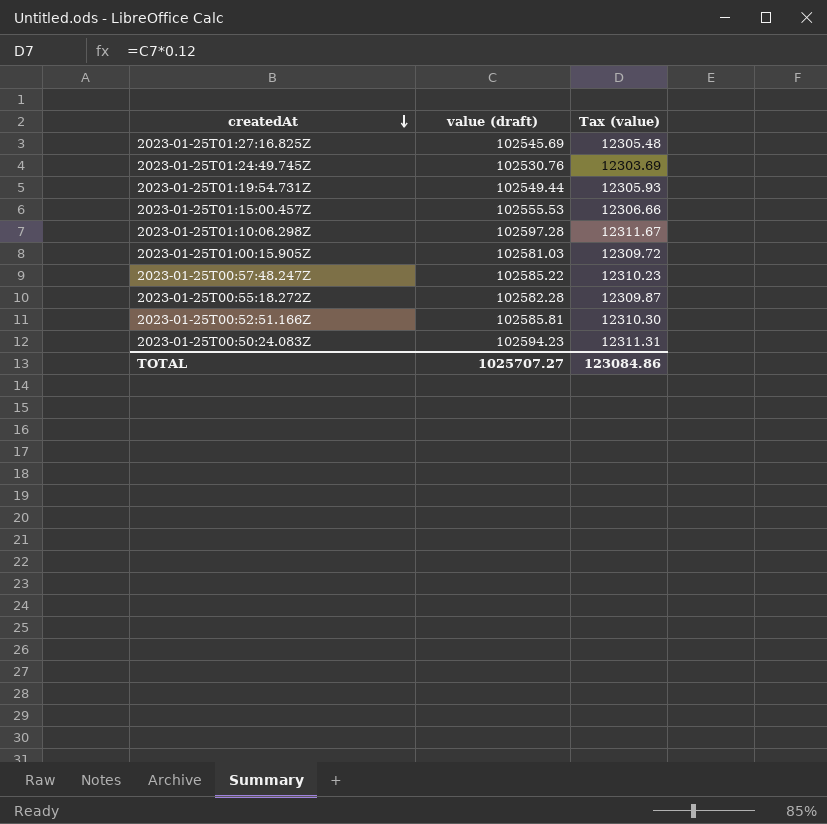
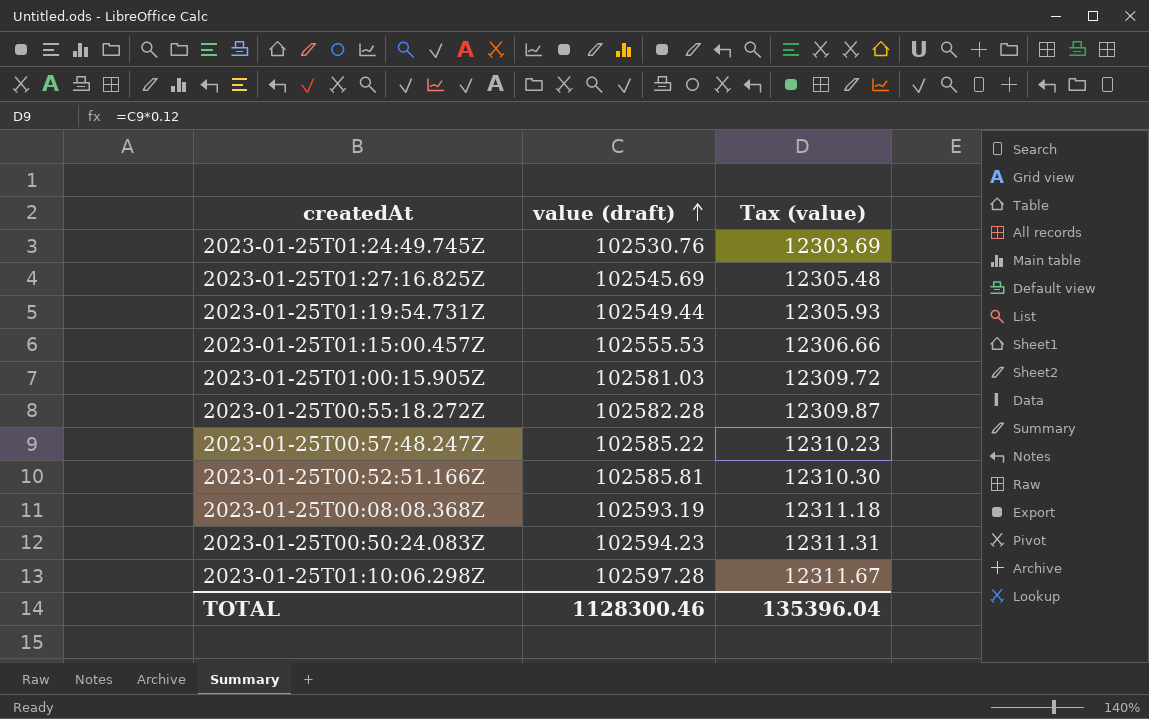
row order: createdAt descending -> value (draft) ascending
row 2023-01-25T00:08:08.368Z: none -> 102593.19 | 12311.18
TOTAL | value (draft): 1025707.27 -> 1128300.46
TOTAL | Tax (value): 123084.86 -> 135396.04

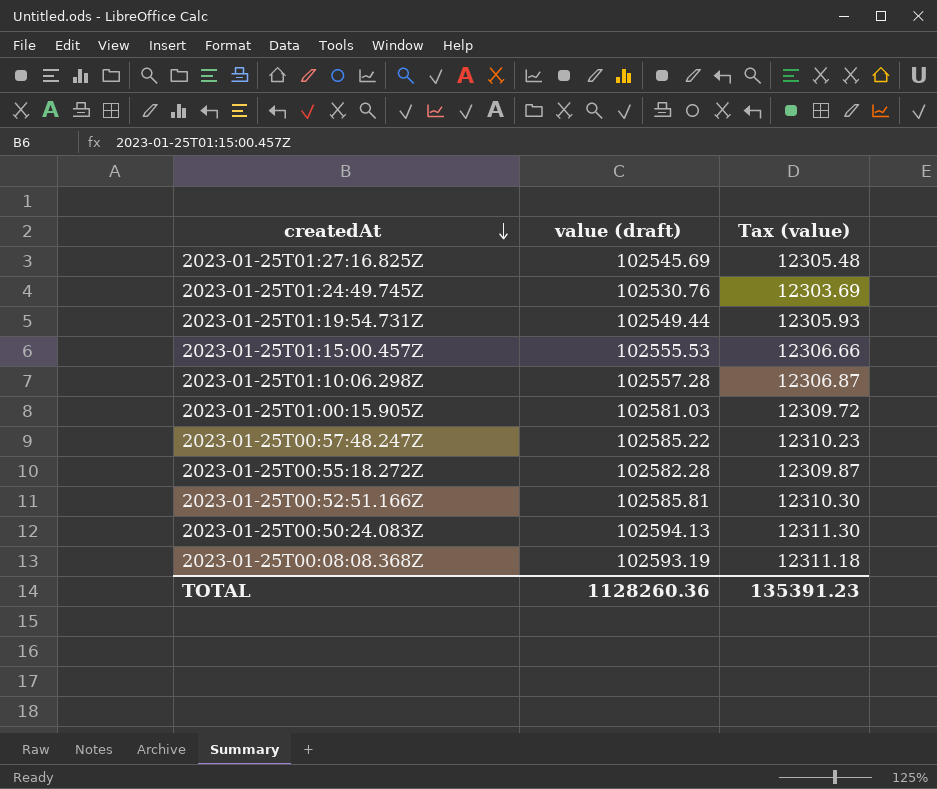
row order: value (draft) ascending -> createdAt descending
2023-01-25T01:10:06.298Z | value (draft): 102597.28 -> 102557.28
2023-01-25T01:10:06.298Z | Tax (value): 12311.67 -> 12306.87
2023-01-25T00:50:24.083Z | value (draft): 102594.23 -> 102594.13
2023-01-25T00:50:24.083Z | Tax (value): 12311.31 -> 12311.30
TOTAL | value (draft): 1128300.46 -> 1128260.36
TOTAL | Tax (value): 135396.04 -> 135391.23

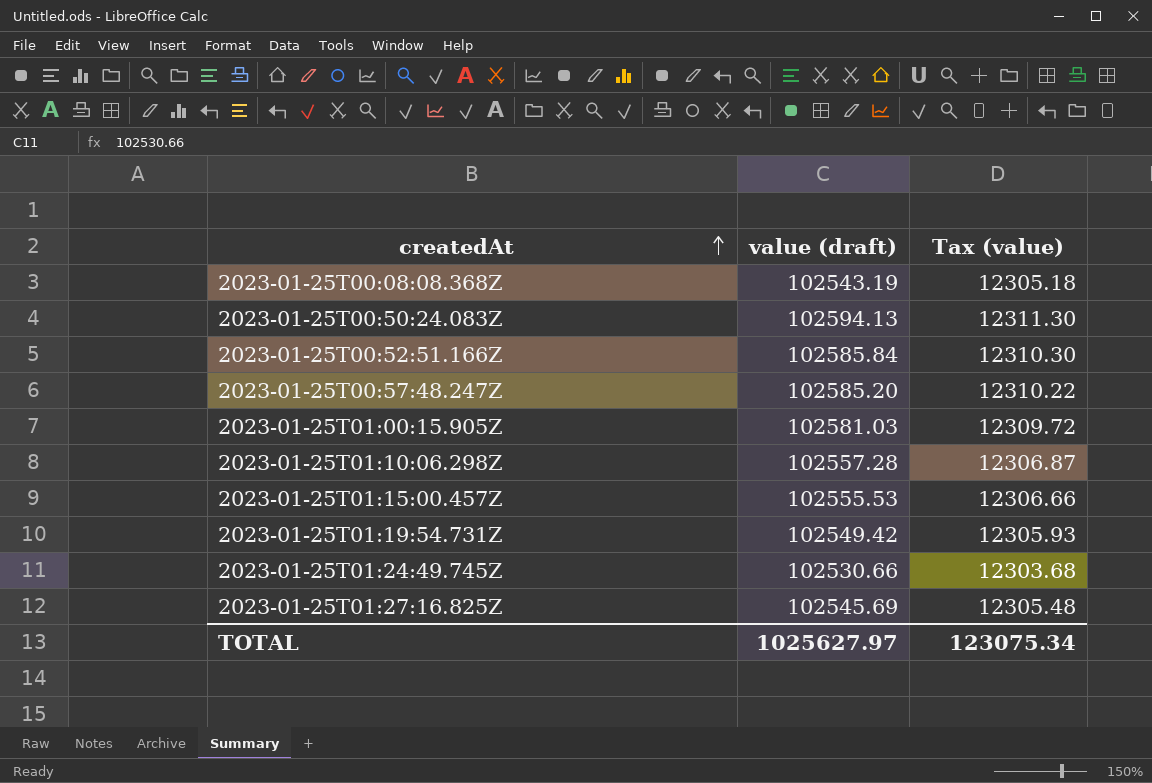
row order: createdAt descending -> createdAt ascending
row 2023-01-25T00:55:18.272Z: 102582.28 | 12309.87 -> none
2023-01-25T00:08:08.368Z | value (draft): 102593.19 -> 102543.19
2023-01-25T00:08:08.368Z | Tax (value): 12311.18 -> 12305.18
2023-01-25T00:52:51.166Z | value (draft): 102585.81 -> 102585.84
2023-01-25T00:57:48.247Z | value (draft): 102585.22 -> 102585.20
2023-01-25T00:57:48.247Z | Tax (value): 12310.23 -> 12310.22
2023-01-25T01:19:54.731Z | value (draft): 102549.44 -> 102549.42
2023-01-25T01:24:49.745Z | value (draft): 102530.76 -> 102530.66
2023-01-25T01:24:49.745Z | Tax (value): 12303.69 -> 12303.68
TOTAL | value (draft): 1128260.36 -> 1025627.97
TOTAL | Tax (value): 135391.23 -> 123075.34

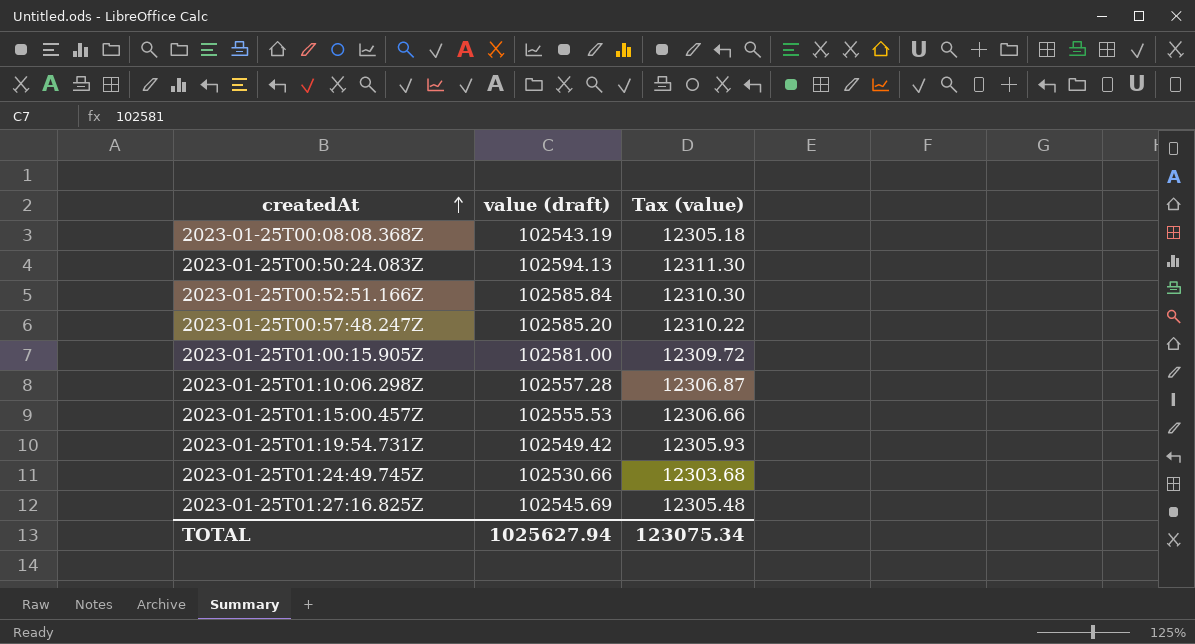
2023-01-25T01:00:15.905Z | value (draft): 102581.03 -> 102581.00
TOTAL | value (draft): 1025627.97 -> 1025627.94

